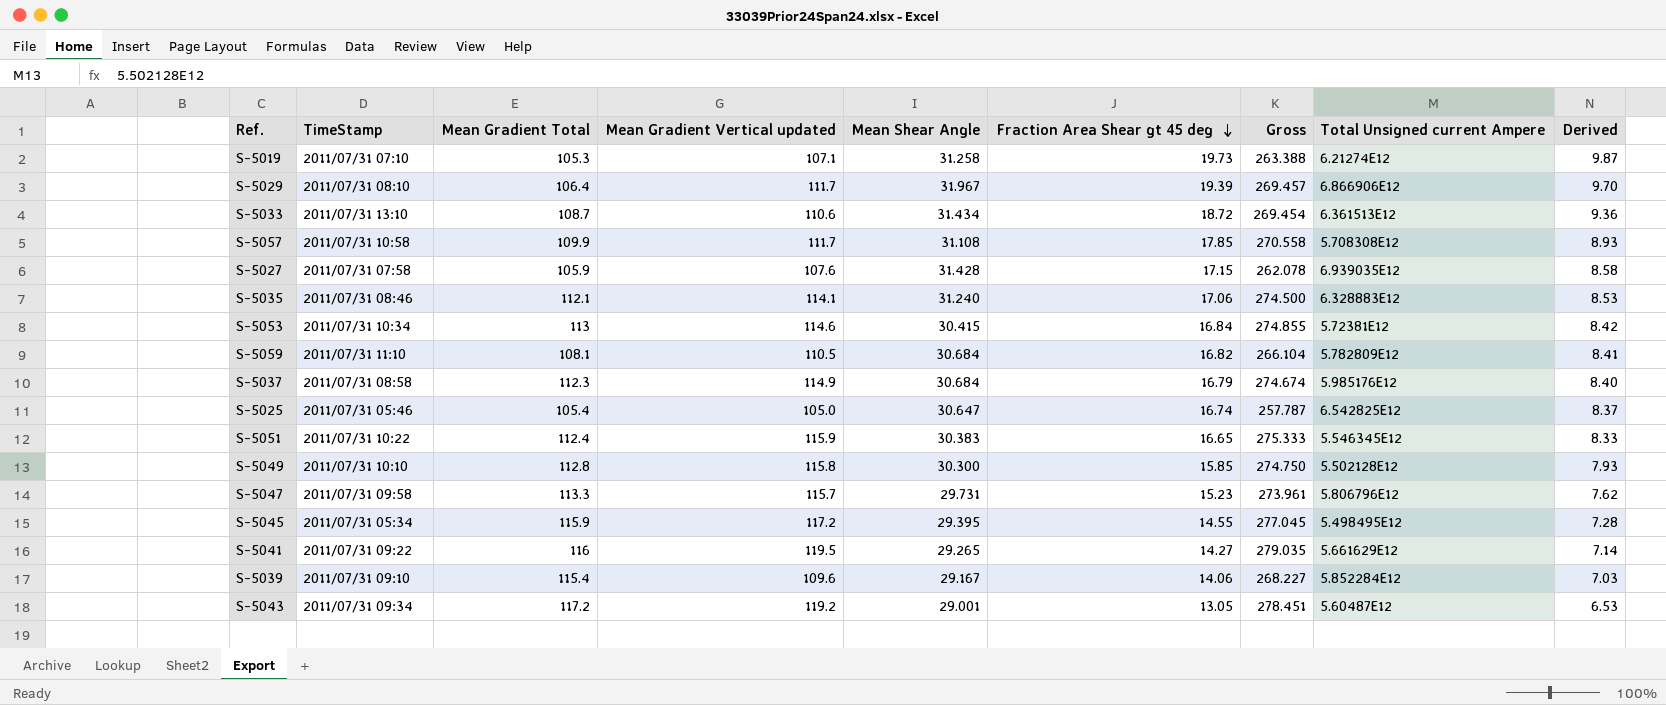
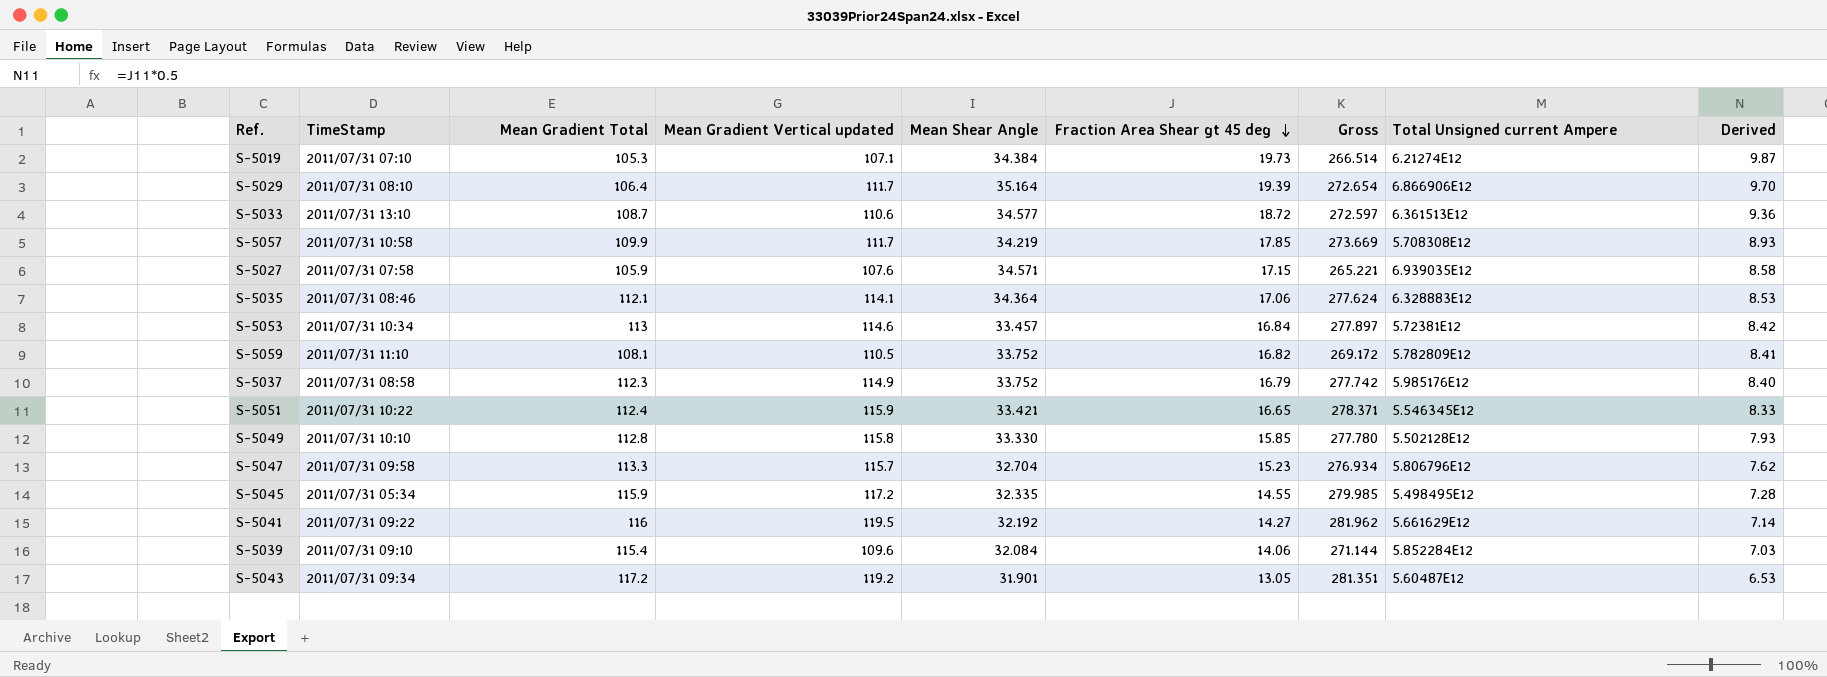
row S-5025: 2011/07/31 05:46 | 105.4 | 105.0 | 30.647 | 16.74 | 257.787 | 6.542825E12 | 8.37 -> none
S-5019 | Mean Shear Angle: 31.258 -> 34.384
S-5019 | Gross: 263.388 -> 266.514
S-5029 | Mean Shear Angle: 31.967 -> 35.164
S-5029 | Gross: 269.457 -> 272.654
S-5033 | Mean Shear Angle: 31.434 -> 34.577
S-5033 | Gross: 269.454 -> 272.597
S-5057 | Mean Shear Angle: 31.108 -> 34.219
S-5057 | Gross: 270.558 -> 273.669
S-5027 | Mean Shear Angle: 31.428 -> 34.571
S-5027 | Gross: 262.078 -> 265.221
S-5035 | Mean Shear Angle: 31.240 -> 34.364
S-5035 | Gross: 274.500 -> 277.624
S-5053 | Mean Shear Angle: 30.415 -> 33.457
S-5053 | Gross: 274.855 -> 277.897
S-5059 | Mean Shear Angle: 30.684 -> 33.752
S-5059 | Gross: 266.104 -> 269.172
S-5037 | Mean Shear Angle: 30.684 -> 33.752
S-5037 | Gross: 274.674 -> 277.742
S-5051 | Mean Shear Angle: 30.383 -> 33.421
S-5051 | Gross: 275.333 -> 278.371
S-5049 | Mean Shear Angle: 30.300 -> 33.330
S-5049 | Gross: 274.750 -> 277.780
S-5047 | Mean Shear Angle: 29.731 -> 32.704
S-5047 | Gross: 273.961 -> 276.934
S-5045 | Mean Shear Angle: 29.395 -> 32.335
S-5045 | Gross: 277.045 -> 279.985
S-5041 | Mean Shear Angle: 29.265 -> 32.192
S-5041 | Gross: 279.035 -> 281.962
S-5039 | Mean Shear Angle: 29.167 -> 32.084
S-5039 | Gross: 268.227 -> 271.144
S-5043 | Mean Shear Angle: 29.001 -> 31.901
S-5043 | Gross: 278.451 -> 281.351

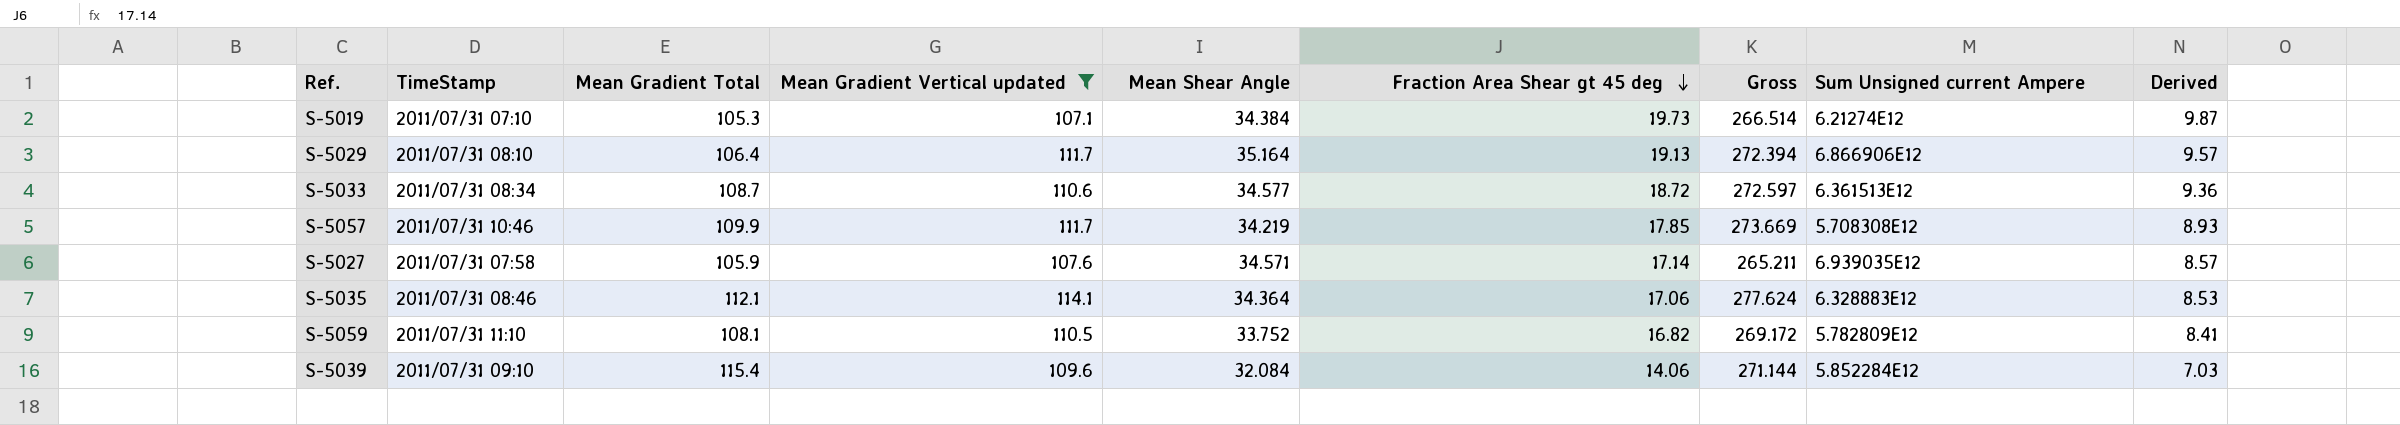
filter: none -> Mean Gradient Vertical updated <= 114.1
column name: Total Unsigned current Ampere -> Sum Unsigned current Ampere
S-5029 | Fraction Area Shear gt 45 deg: 19.39 -> 19.13
S-5029 | Gross: 272.654 -> 272.394
S-5029 | Derived: 9.70 -> 9.57
S-5033 | TimeStamp: 2011/07/31 13:10 -> 2011/07/31 08:34
S-5057 | TimeStamp: 2011/07/31 10:58 -> 2011/07/31 10:46
S-5027 | Fraction Area Shear gt 45 deg: 17.15 -> 17.14
S-5027 | Gross: 265.221 -> 265.211
S-5027 | Derived: 8.58 -> 8.57

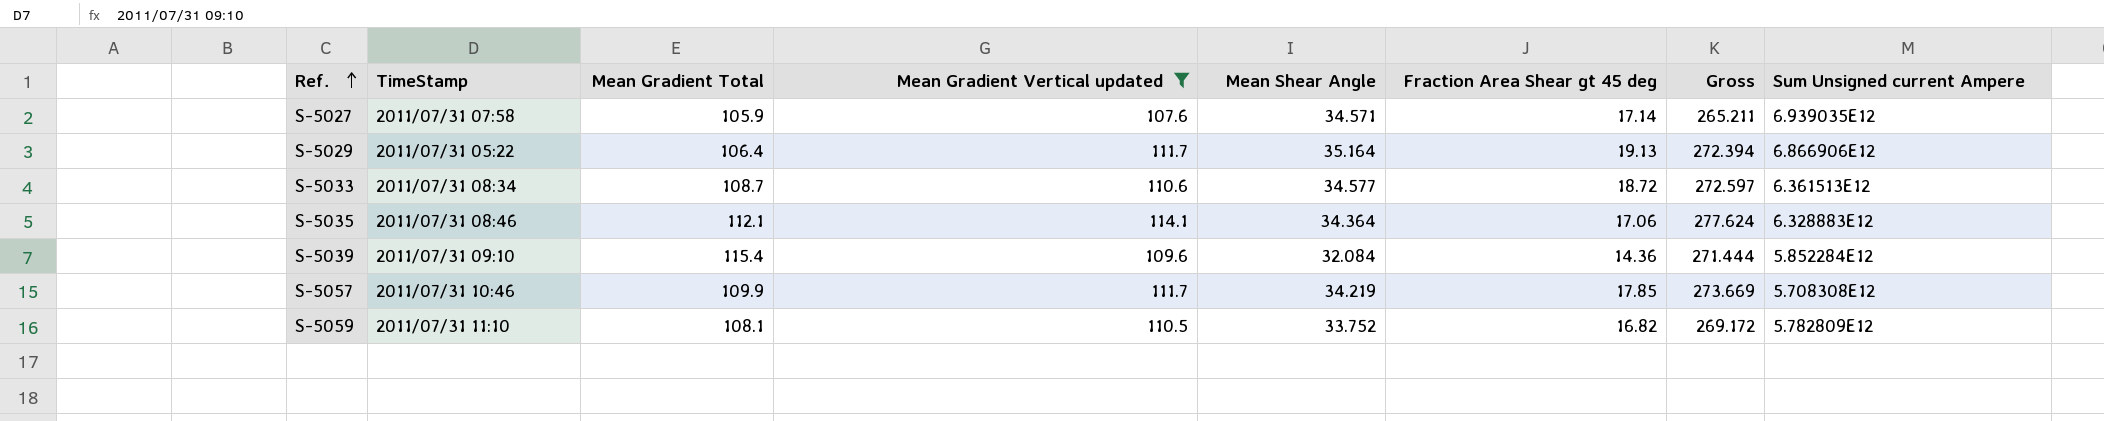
row order: Fraction Area Shear gt 45 deg descending -> Ref. ascending
column Derived | formula: [Fraction Area Shear gt 45 deg] * 0.5 -> none
row S-5019: 2011/07/31 07:10 | 105.3 | 107.1 | 34.384 | 19.73 | 266.514 | 6.21274E12 | 9.87 -> none
S-5029 | TimeStamp: 2011/07/31 08:10 -> 2011/07/31 05:22
S-5039 | Fraction Area Shear gt 45 deg: 14.06 -> 14.36
S-5039 | Gross: 271.144 -> 271.444

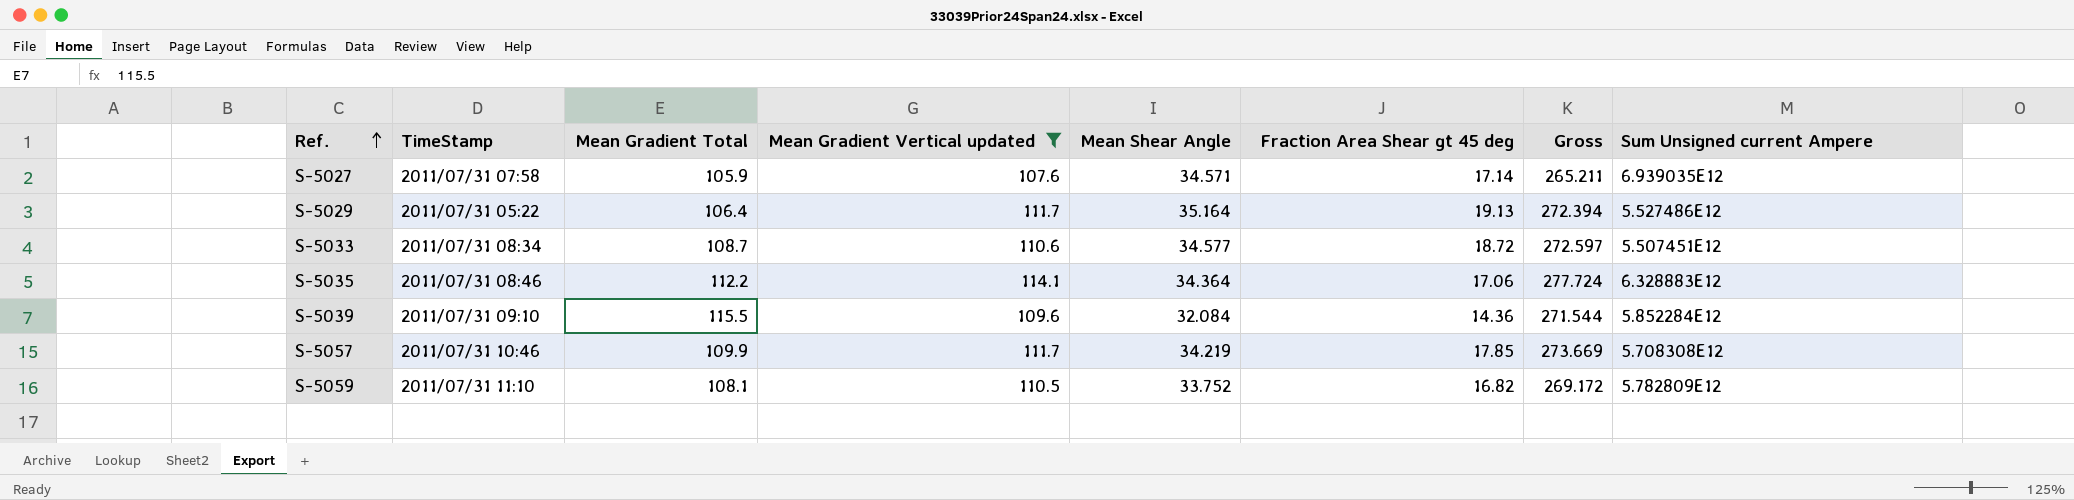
S-5029 | Sum Unsigned current Ampere: 6.866906E12 -> 5.527486E12
S-5033 | Sum Unsigned current Ampere: 6.361513E12 -> 5.507451E12
S-5035 | Mean Gradient Total: 112.1 -> 112.2
S-5035 | Gross: 277.624 -> 277.724
S-5039 | Mean Gradient Total: 115.4 -> 115.5
S-5039 | Gross: 271.444 -> 271.544

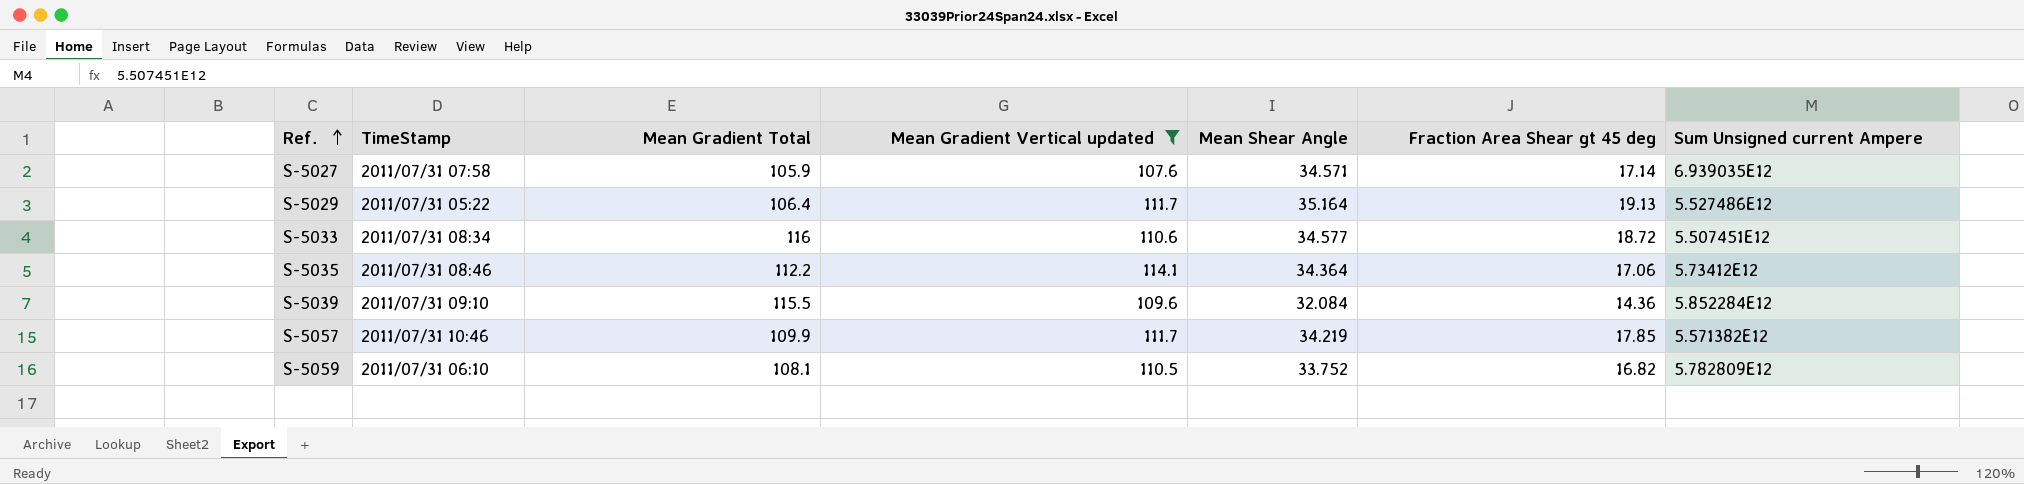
column Gross | formula: [Mean Gradient Total] + [Mean Gradient Vertical updated] + [Mean Shear Angle] + [Fraction Area Shear gt 45 deg] -> none
S-5033 | Mean Gradient Total: 108.7 -> 116
S-5035 | Sum Unsigned current Ampere: 6.328883E12 -> 5.73412E12
S-5057 | Sum Unsigned current Ampere: 5.708308E12 -> 5.571382E12
S-5059 | TimeStamp: 2011/07/31 11:10 -> 2011/07/31 06:10

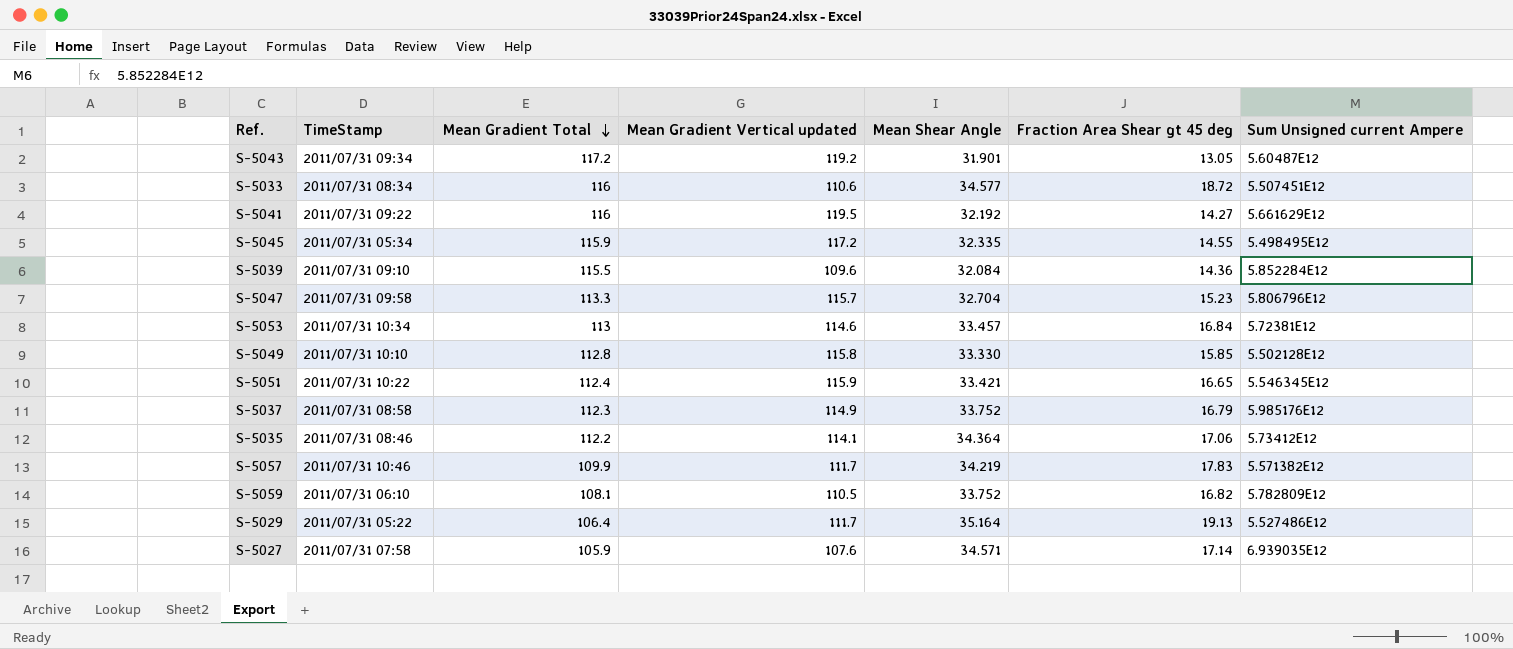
filter: Mean Gradient Vertical updated <= 114.1 -> none
row order: Ref. ascending -> Mean Gradient Total descending
S-5057 | Fraction Area Shear gt 45 deg: 17.85 -> 17.83

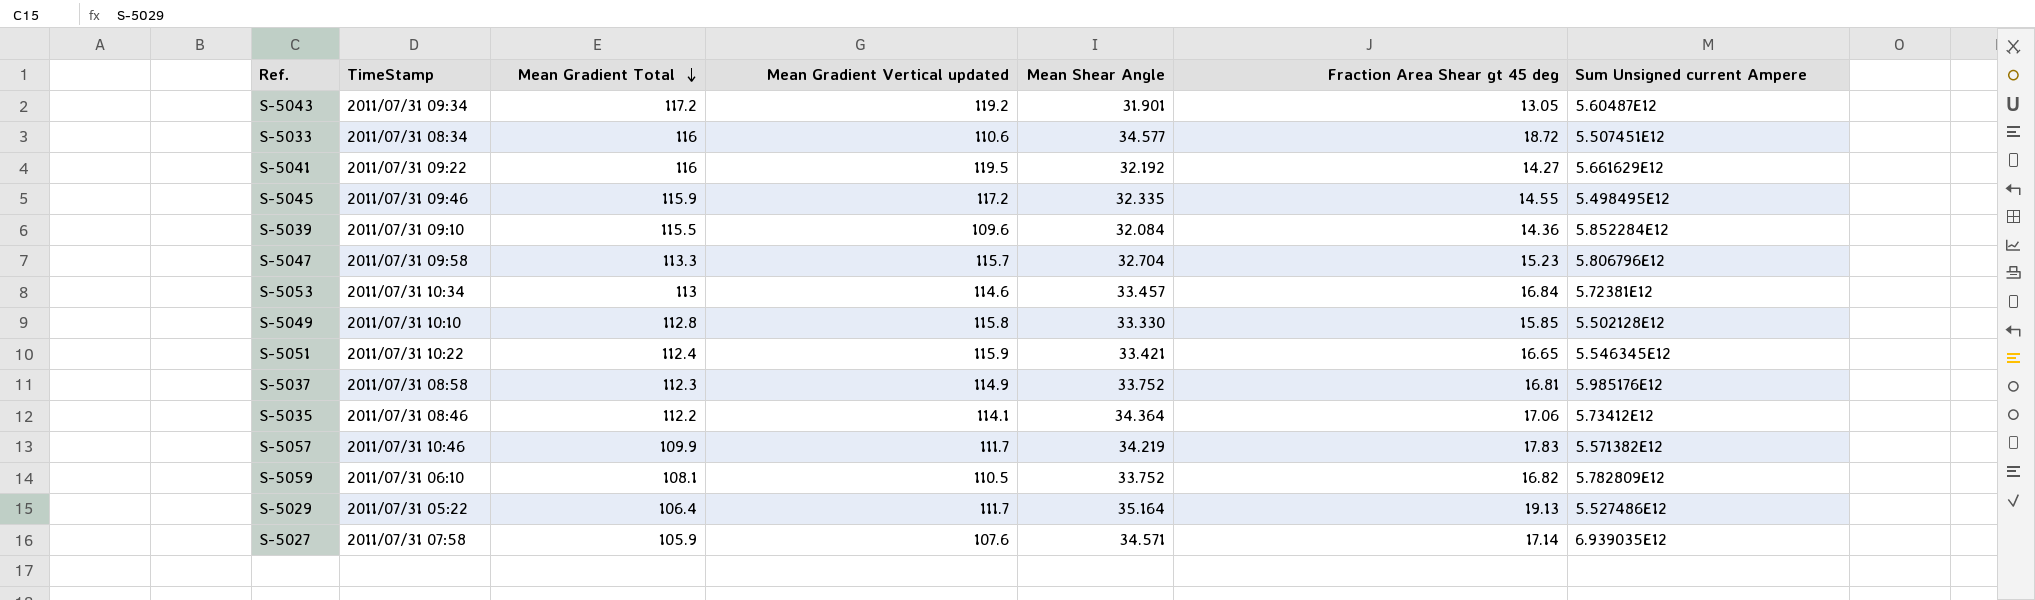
S-5045 | TimeStamp: 2011/07/31 05:34 -> 2011/07/31 09:46
S-5037 | Fraction Area Shear gt 45 deg: 16.79 -> 16.81

